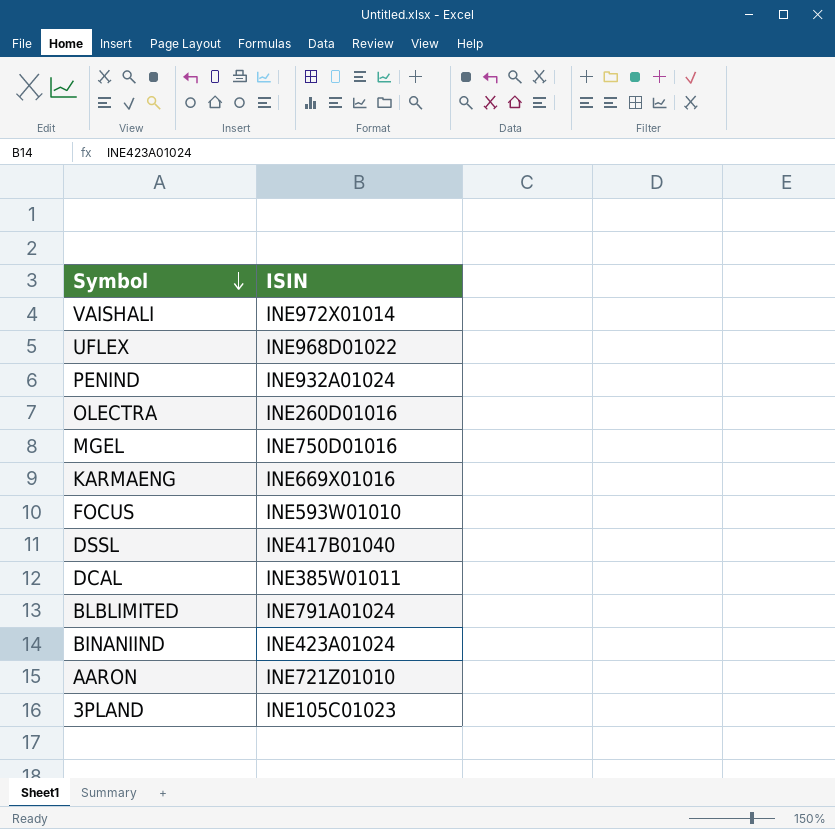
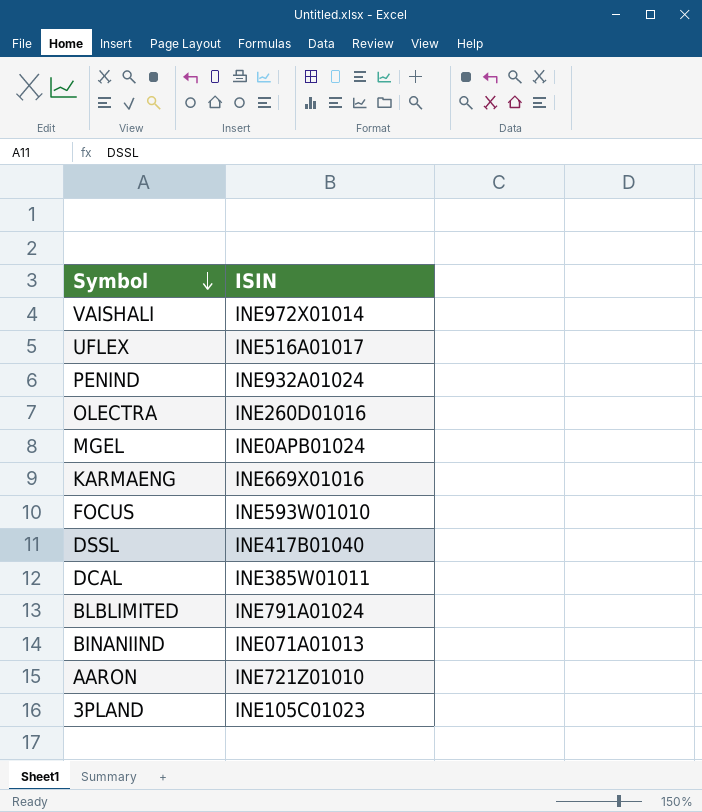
UFLEX | ISIN: INE968D01022 -> INE516A01017
MGEL | ISIN: INE750D01016 -> INE0APB01024
BINANIIND | ISIN: INE423A01024 -> INE071A01013

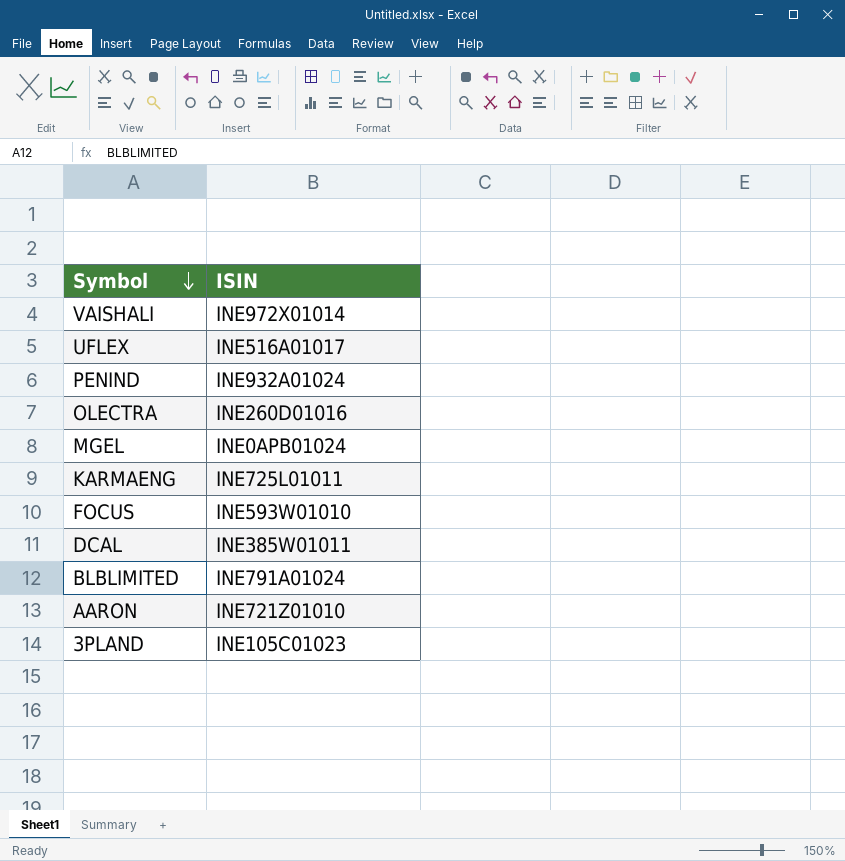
row DSSL: INE417B01040 -> none
row BINANIIND: INE071A01013 -> none
KARMAENG | ISIN: INE669X01016 -> INE725L01011

